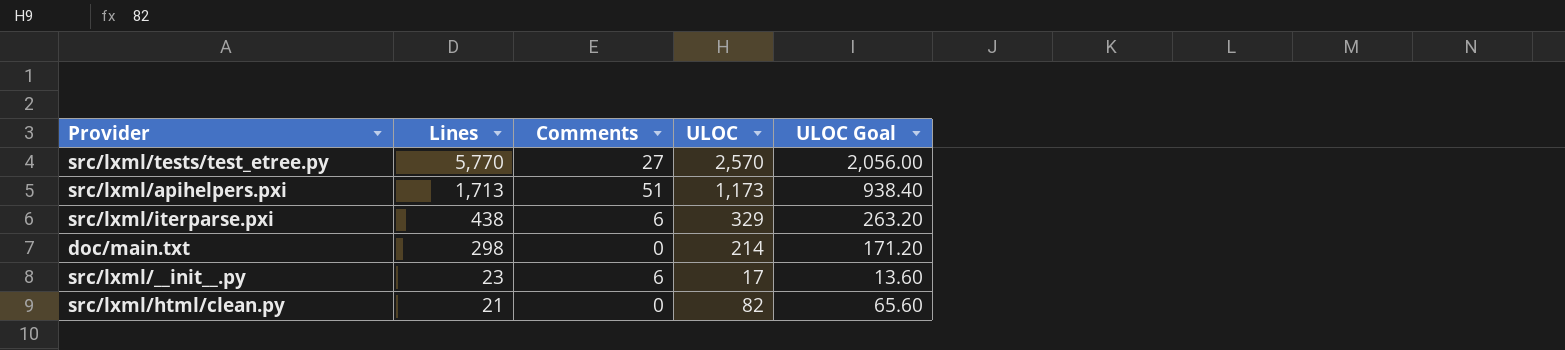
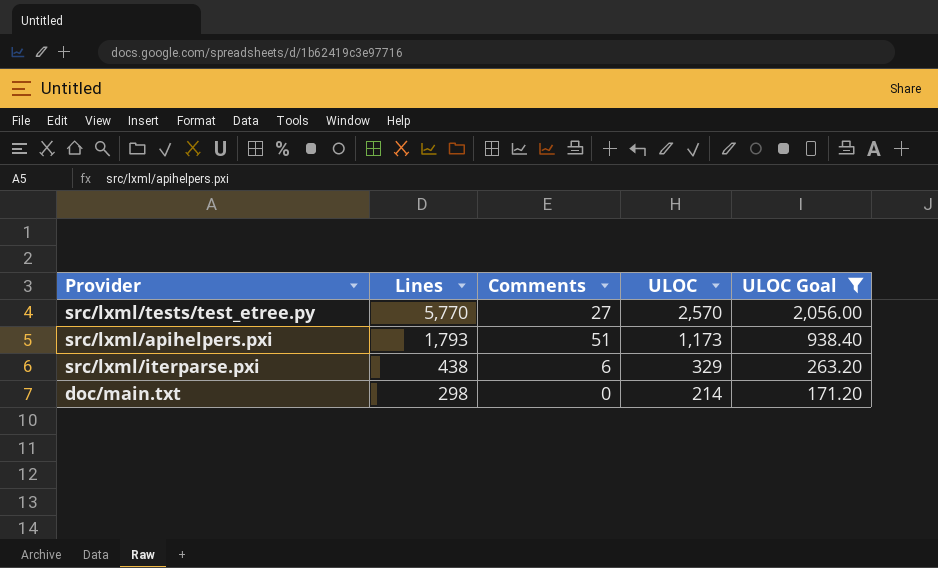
filter: none -> ULOC Goal >= 171.20
src/lxml/apihelpers.pxi | Lines: 1,713 -> 1,793

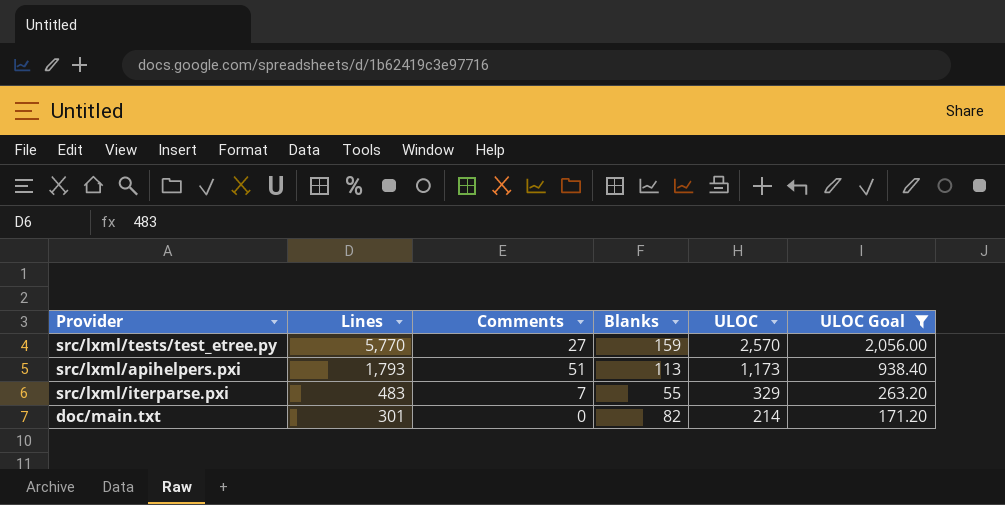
column Blanks | position: none -> 4
src/lxml/iterparse.pxi | Lines: 438 -> 483
src/lxml/iterparse.pxi | Comments: 6 -> 7
doc/main.txt | Lines: 298 -> 301

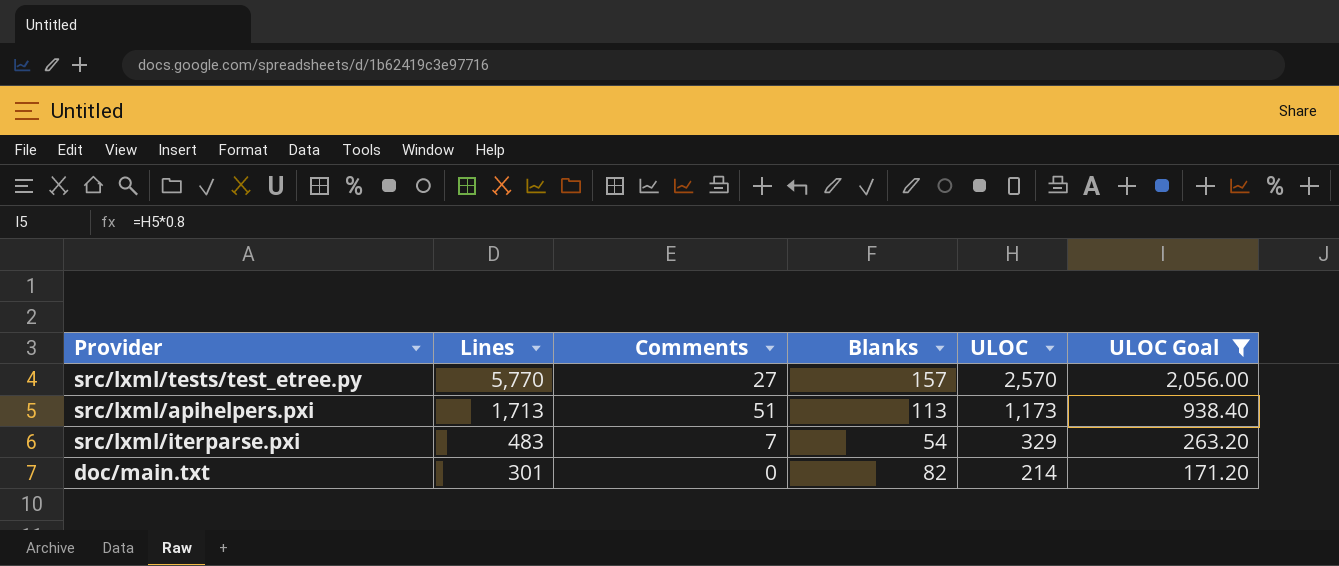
src/lxml/tests/test_etree.py | Blanks: 159 -> 157
src/lxml/apihelpers.pxi | Lines: 1,793 -> 1,713
src/lxml/iterparse.pxi | Blanks: 55 -> 54

